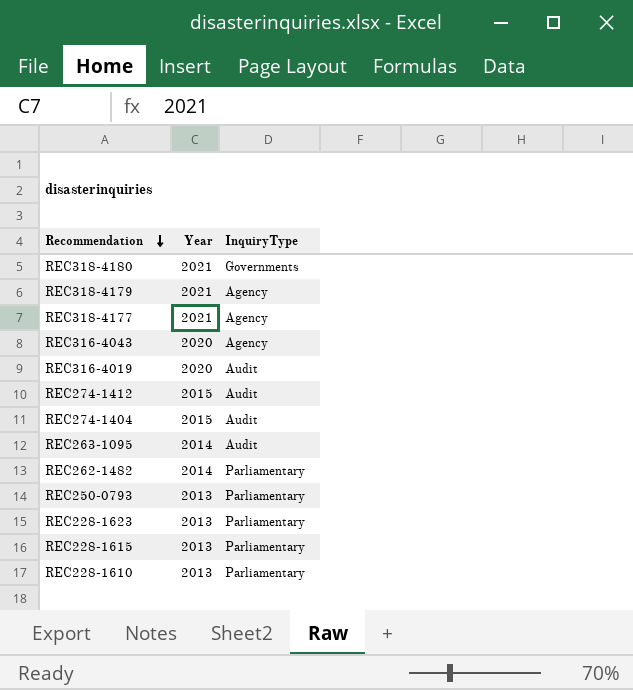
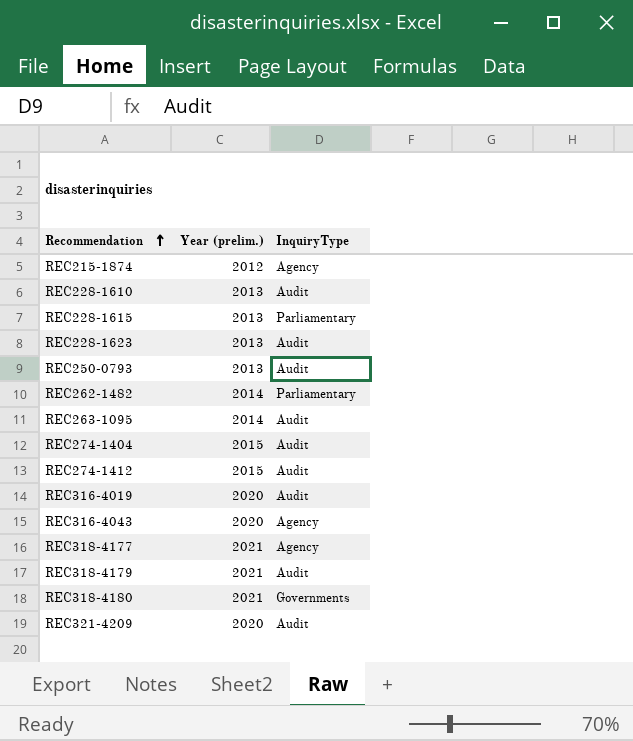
row order: Recommendation descending -> Recommendation ascending
column name: Year -> Year (prelim.)
row REC215-1874: none -> 2012 | Agency
REC228-1610 | InquiryType: Parliamentary -> Audit
REC228-1623 | InquiryType: Parliamentary -> Audit
REC250-0793 | InquiryType: Parliamentary -> Audit
REC318-4179 | InquiryType: Agency -> Audit
row REC321-4209: none -> 2020 | Audit

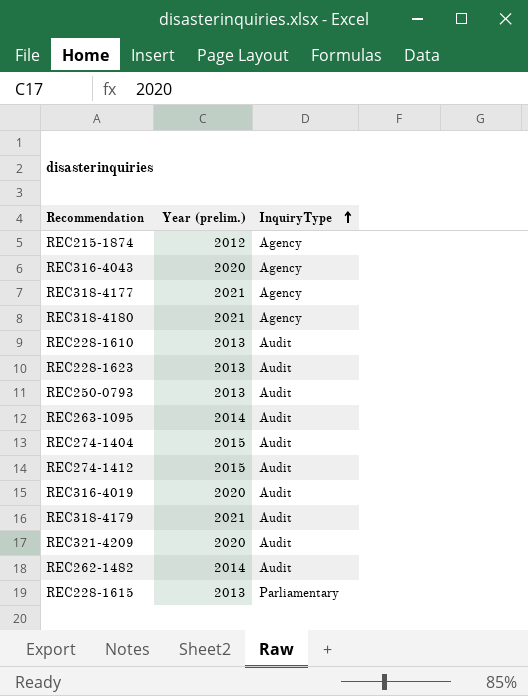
row order: Recommendation ascending -> InquiryType ascending
REC318-4180 | InquiryType: Governments -> Agency
REC262-1482 | InquiryType: Parliamentary -> Audit

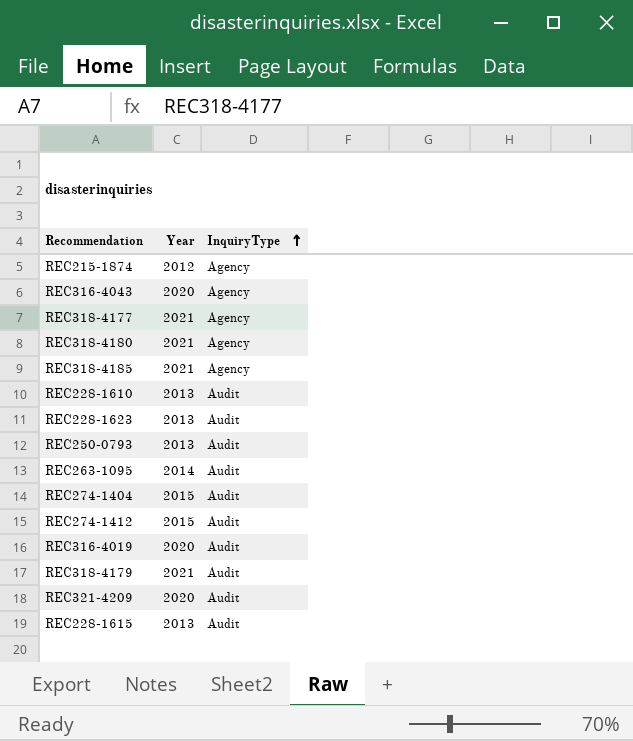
column name: Year (prelim.) -> Year
row REC262-1482: 2014 | Audit -> none
row REC318-4185: none -> 2021 | Agency
REC228-1615 | InquiryType: Parliamentary -> Audit

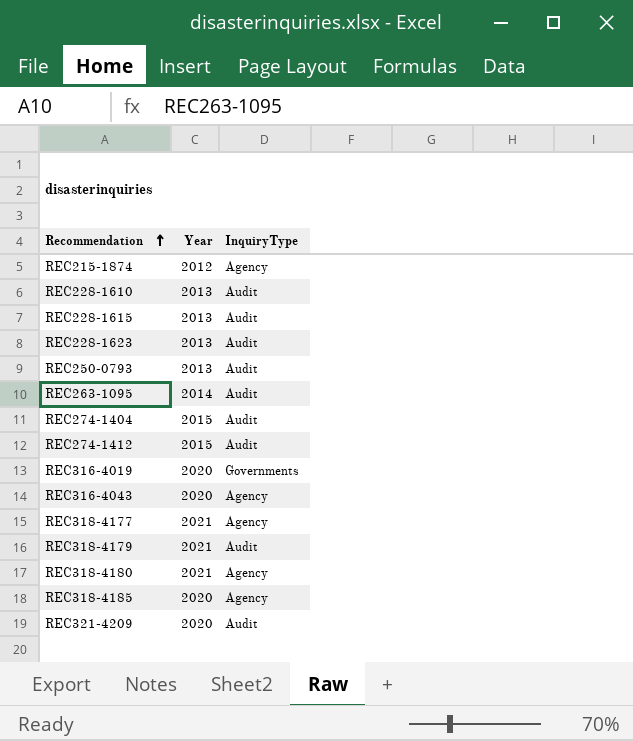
row order: InquiryType ascending -> Recommendation ascending
REC316-4019 | InquiryType: Audit -> Governments
REC318-4185 | Year: 2021 -> 2020

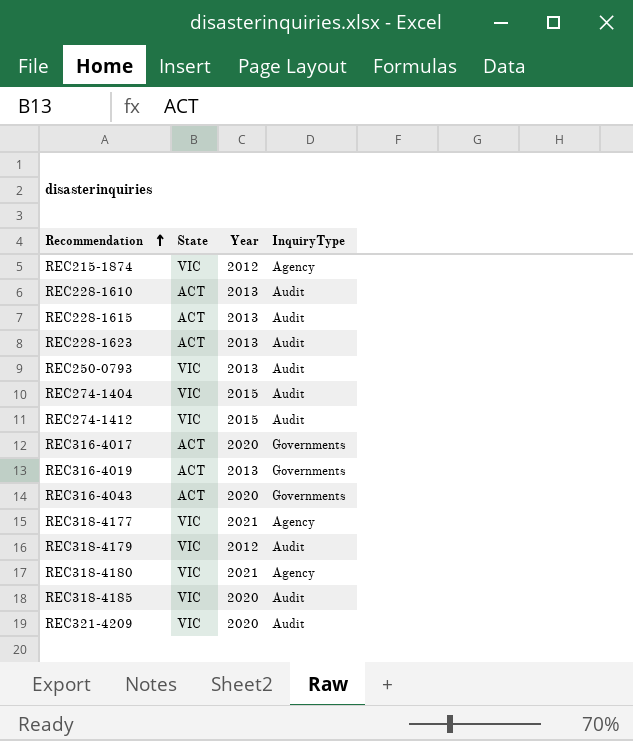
column State | position: none -> 2
row REC263-1095: 2014 | Audit -> none
row REC316-4017: none -> ACT | 2020 | Governments
REC316-4019 | Year: 2020 -> 2013
REC316-4043 | InquiryType: Agency -> Governments
REC318-4179 | Year: 2021 -> 2012
REC318-4185 | InquiryType: Agency -> Audit

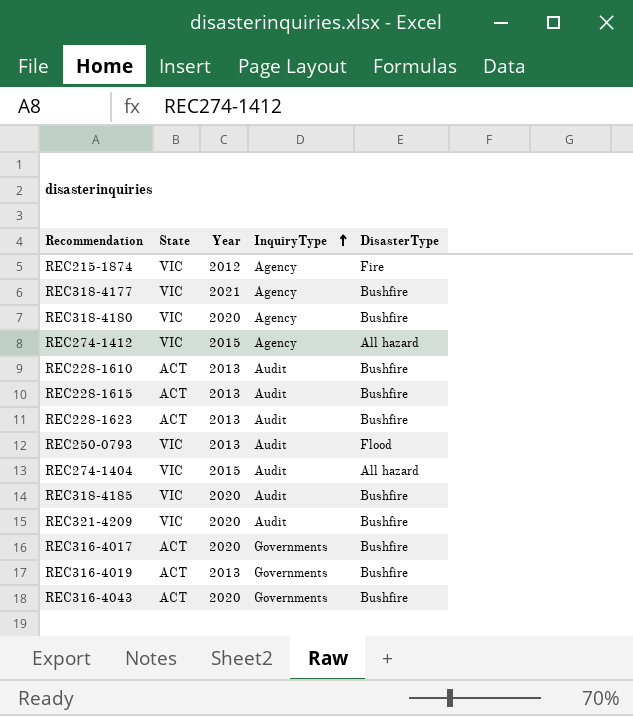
row order: Recommendation ascending -> InquiryType ascending
column DisasterType | position: none -> 5
row REC318-4179: VIC | 2012 | Audit -> none
REC318-4180 | Year: 2021 -> 2020
REC274-1412 | InquiryType: Audit -> Agency

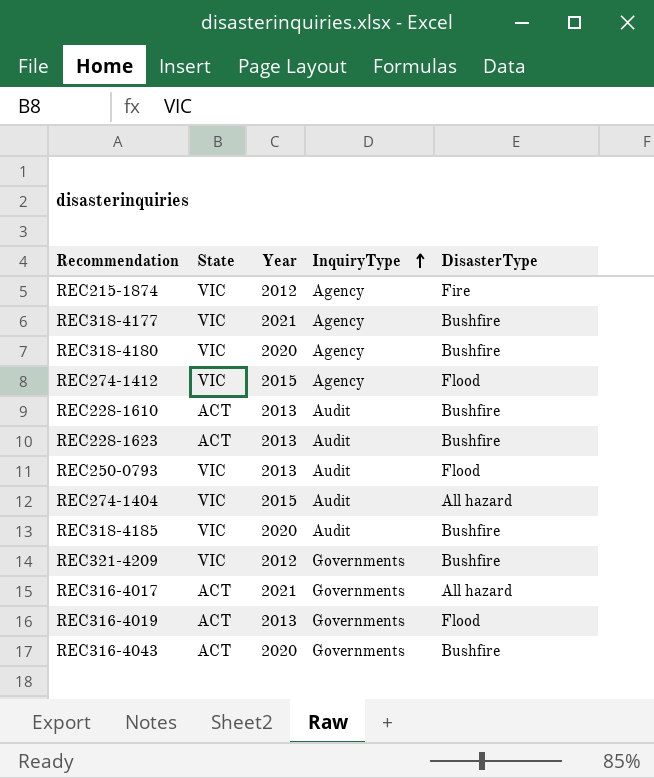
row REC228-1615: ACT | 2013 | Audit | Bushfire -> none
REC274-1412 | DisasterType: All hazard -> Flood
REC321-4209 | Year: 2020 -> 2012
REC321-4209 | InquiryType: Audit -> Governments
REC316-4017 | Year: 2020 -> 2021
REC316-4017 | DisasterType: Bushfire -> All hazard
REC316-4019 | DisasterType: Bushfire -> Flood

